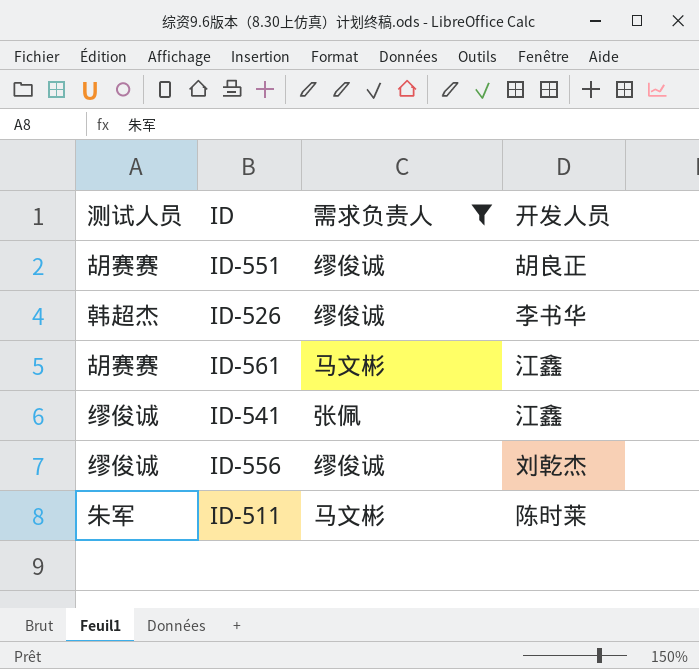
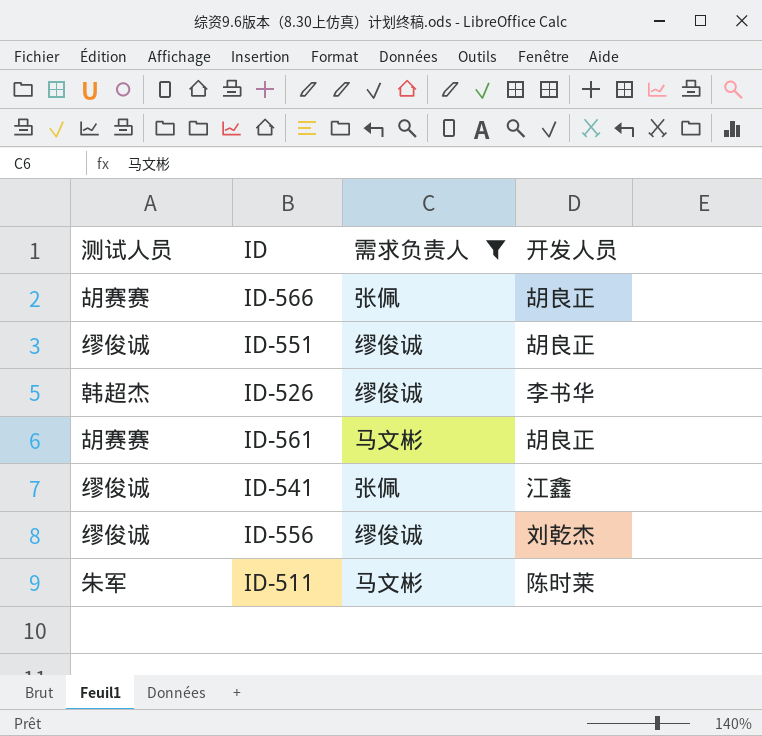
row ID-566: none -> 胡赛赛 | 张佩 | 胡良正
ID-551 | 测试人员: 胡赛赛 -> 缪俊诚
ID-561 | 开发人员: 江鑫 -> 胡良正

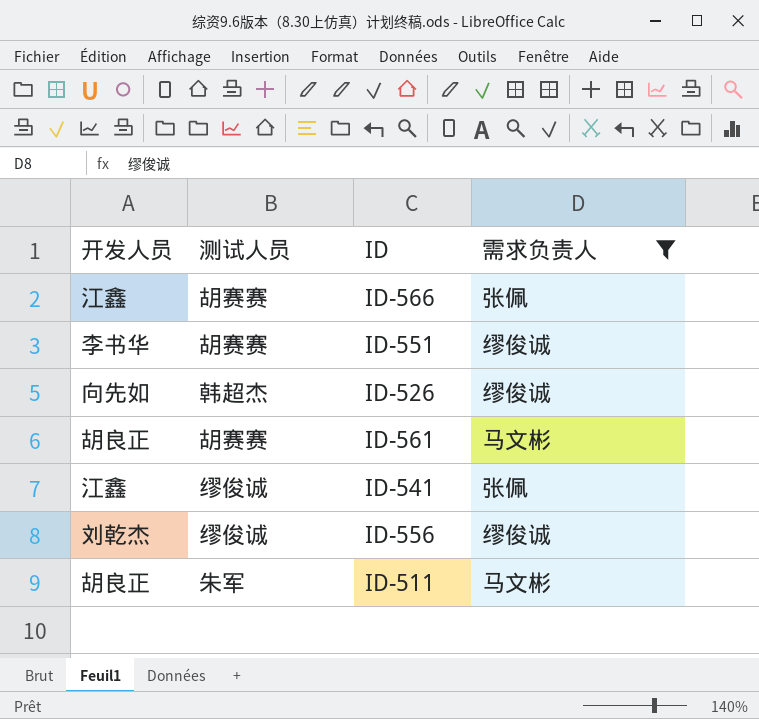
column 开发人员 | position: 4 -> 1
ID-566 | 开发人员: 胡良正 -> 江鑫
ID-551 | 开发人员: 胡良正 -> 李书华
ID-551 | 测试人员: 缪俊诚 -> 胡赛赛
ID-526 | 开发人员: 李书华 -> 向先如
ID-511 | 开发人员: 陈时莱 -> 胡良正

